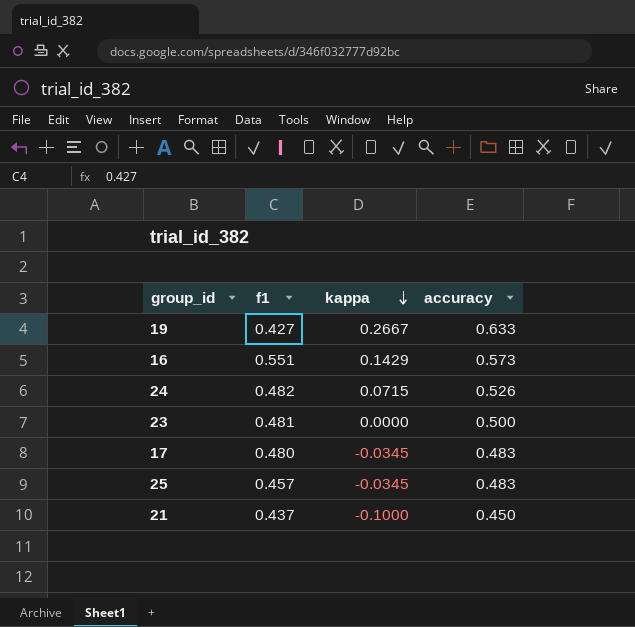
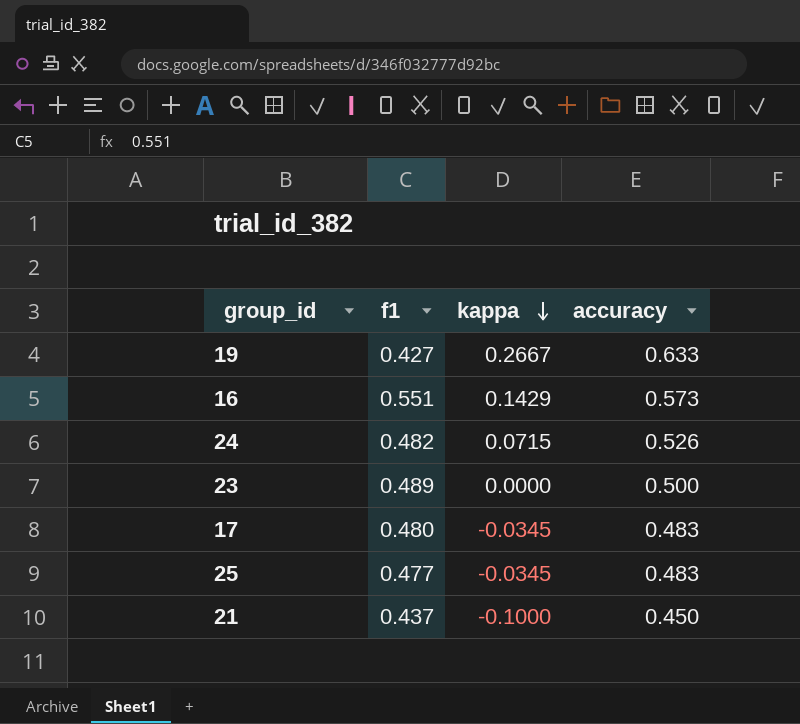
23 | f1: 0.481 -> 0.489
25 | f1: 0.457 -> 0.477

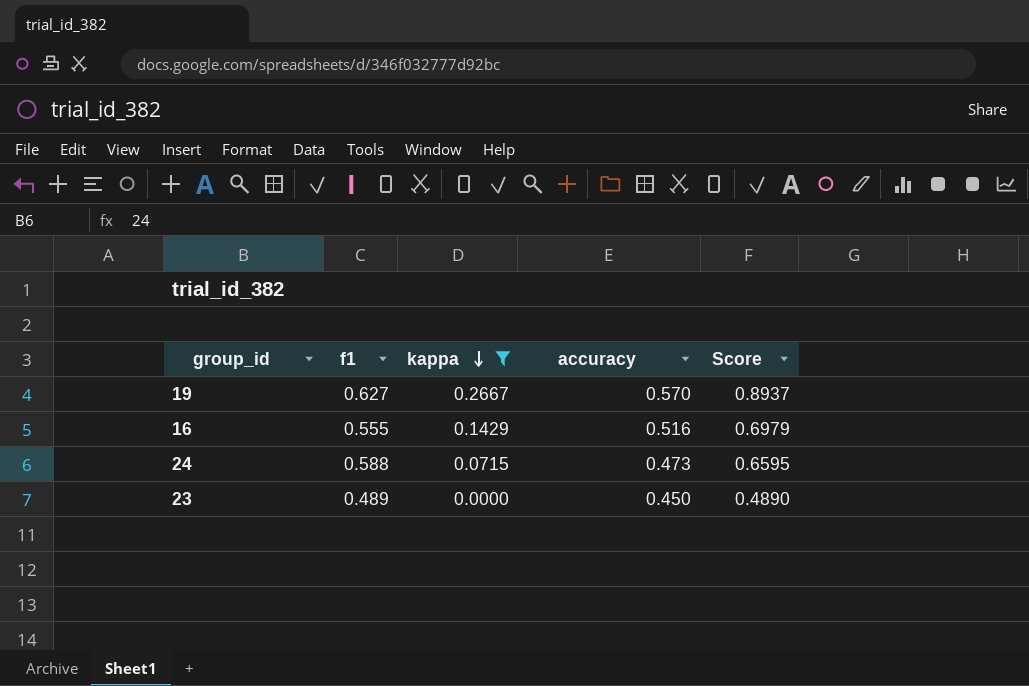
filter: none -> kappa >= 0.0000
column Score | formula: none -> [f1] + [kappa]
19 | f1: 0.427 -> 0.627
19 | accuracy: 0.633 -> 0.570
16 | f1: 0.551 -> 0.555
16 | accuracy: 0.573 -> 0.516
24 | f1: 0.482 -> 0.588
24 | accuracy: 0.526 -> 0.473
23 | accuracy: 0.500 -> 0.450

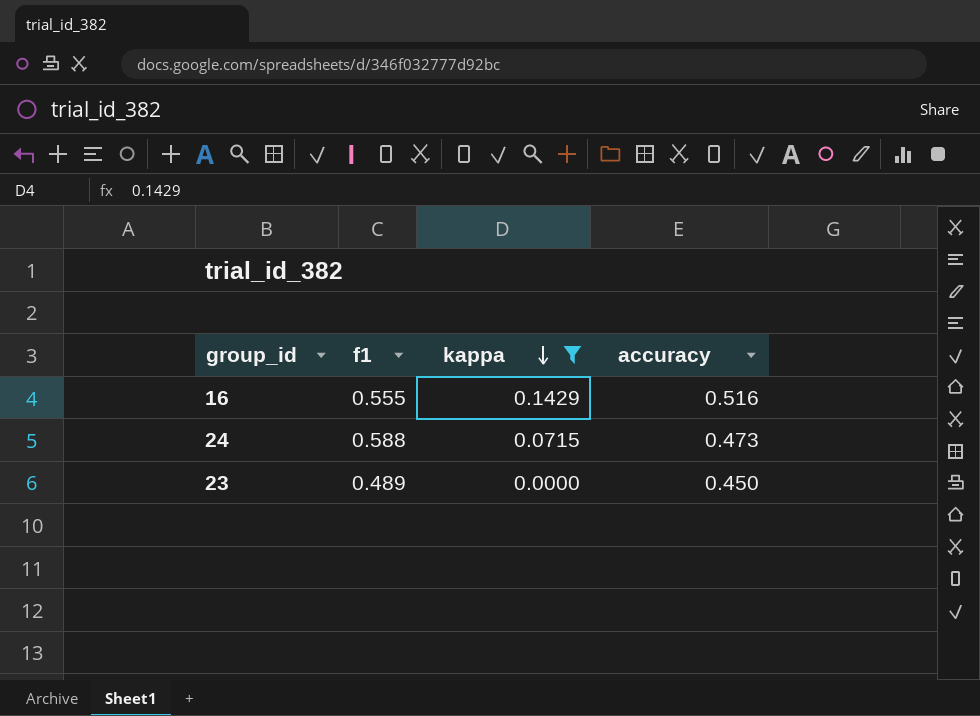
column Score | formula: [f1] + [kappa] -> none
row 19: 0.627 | 0.2667 | 0.570 | 0.8937 -> none

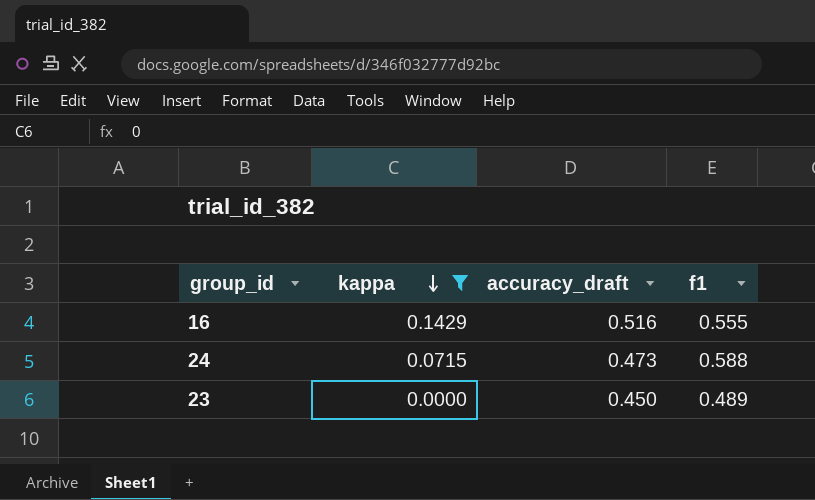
column name: accuracy -> accuracy_draft
column f1 | position: 2 -> 4

